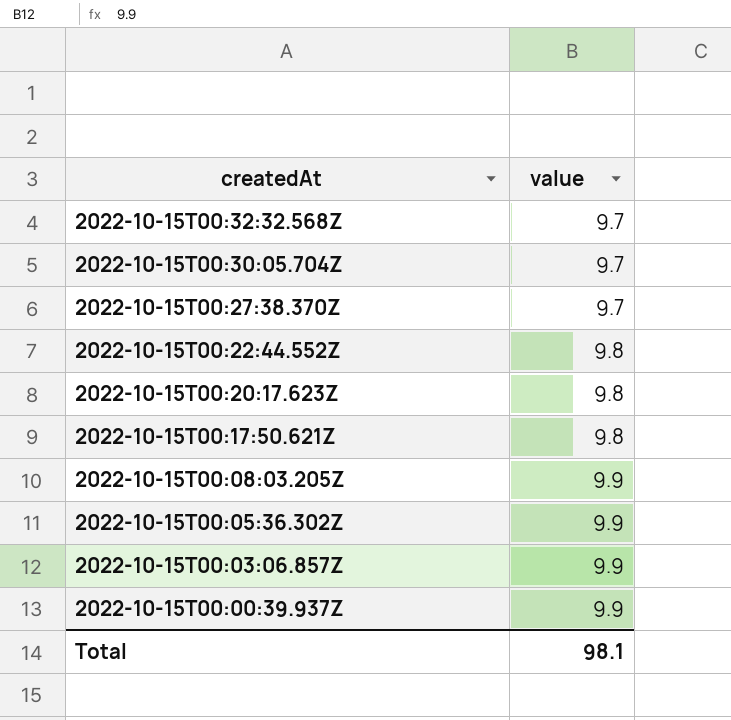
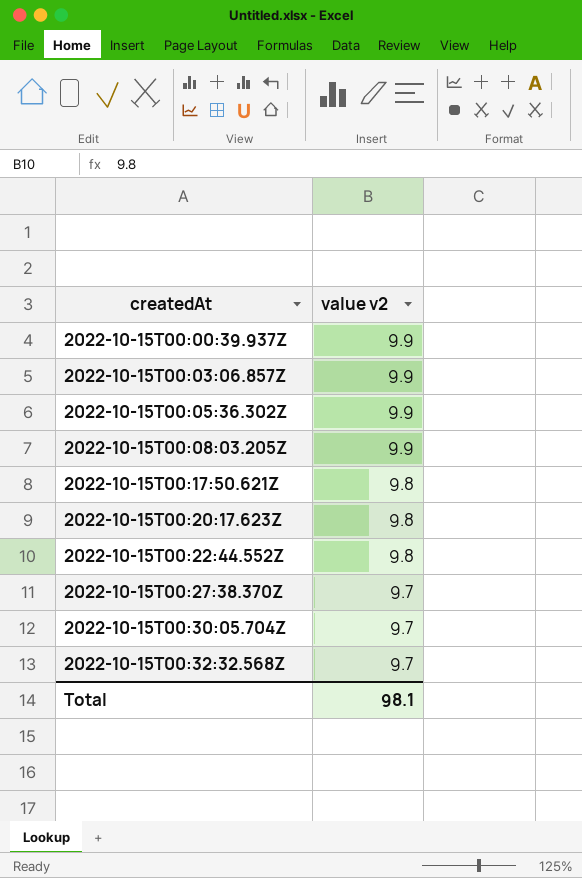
row order: createdAt descending -> createdAt ascending
column name: value -> value v2

